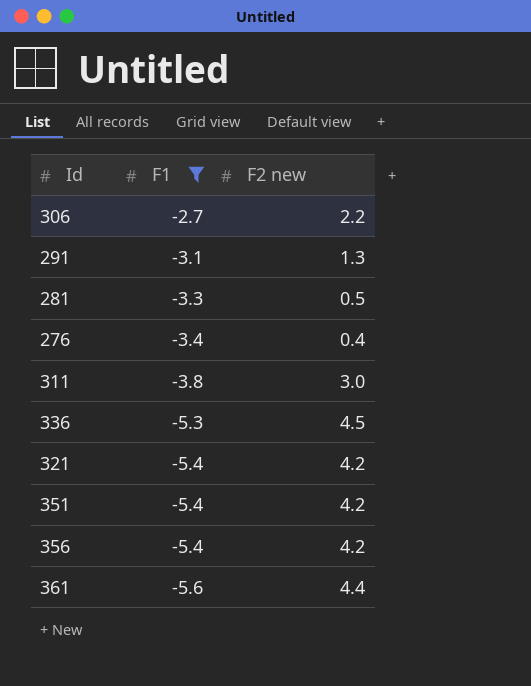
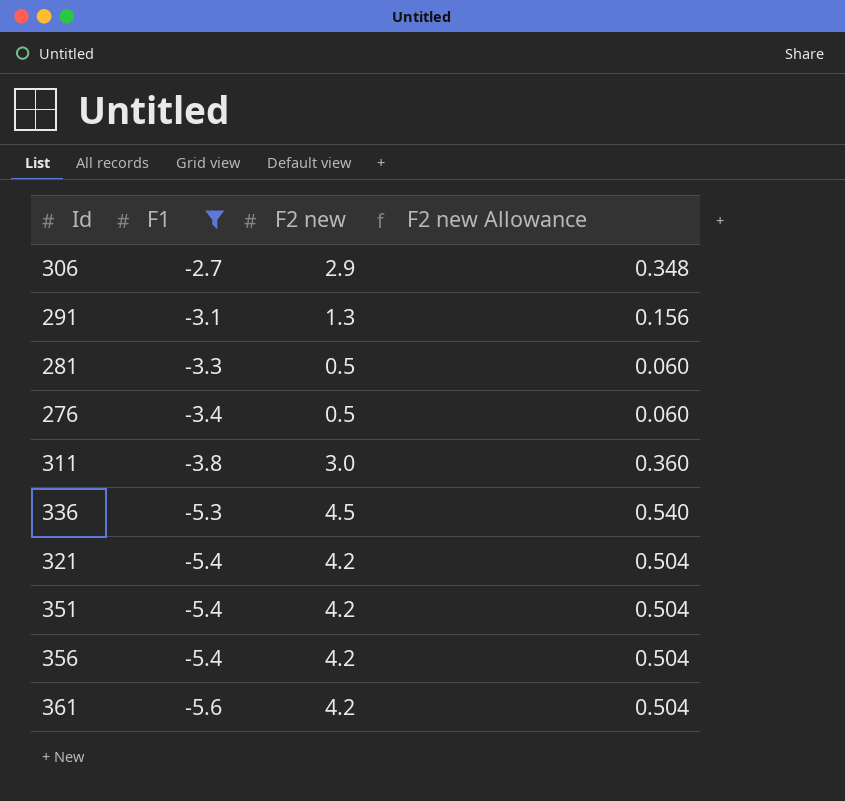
column F2 new Allowance | formula: none -> [F2 new] * 0.12
306 | F2 new: 2.2 -> 2.9
276 | F2 new: 0.4 -> 0.5
361 | F2 new: 4.4 -> 4.2

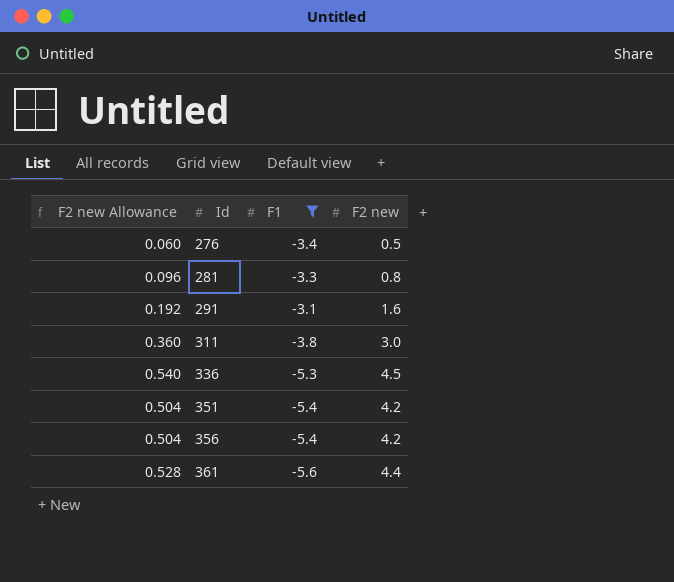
row order: F1 descending -> Id ascending
column F2 new Allowance | position: 4 -> 1
row 306: -2.7 | 2.9 | 0.348 -> none
row 321: -5.4 | 4.2 | 0.504 -> none
281 | F2 new Allowance: 0.060 -> 0.096
281 | F2 new: 0.5 -> 0.8
291 | F2 new Allowance: 0.156 -> 0.192
291 | F2 new: 1.3 -> 1.6
361 | F2 new Allowance: 0.504 -> 0.528
361 | F2 new: 4.2 -> 4.4

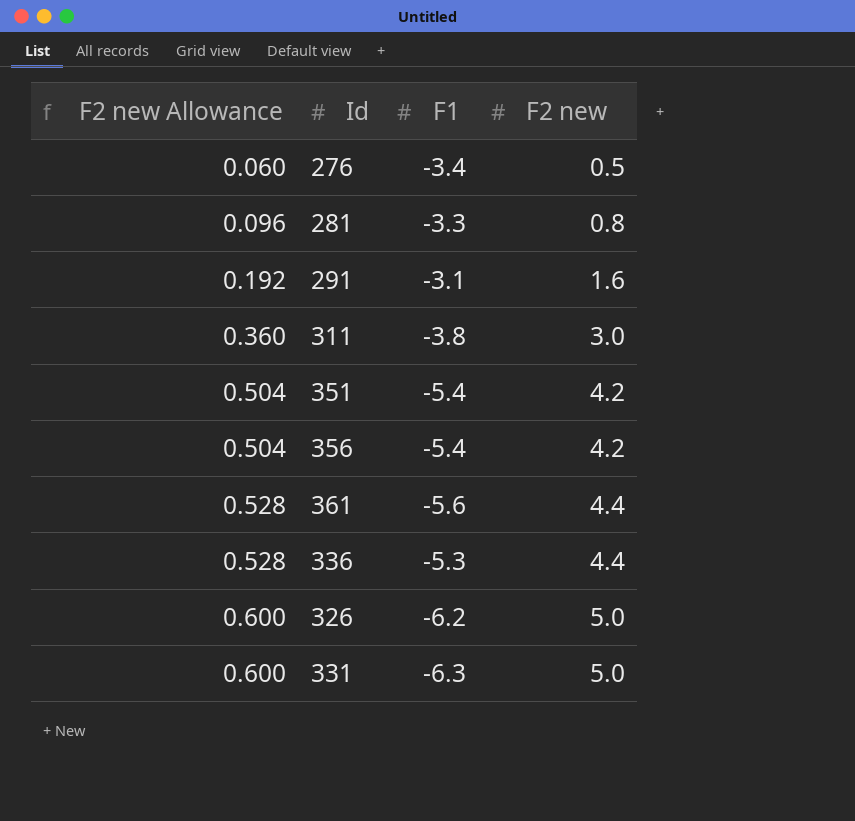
filter: F1 >= -5.6 -> none
row order: Id ascending -> F2 new Allowance ascending
336 | F2 new Allowance: 0.540 -> 0.528
336 | F2 new: 4.5 -> 4.4

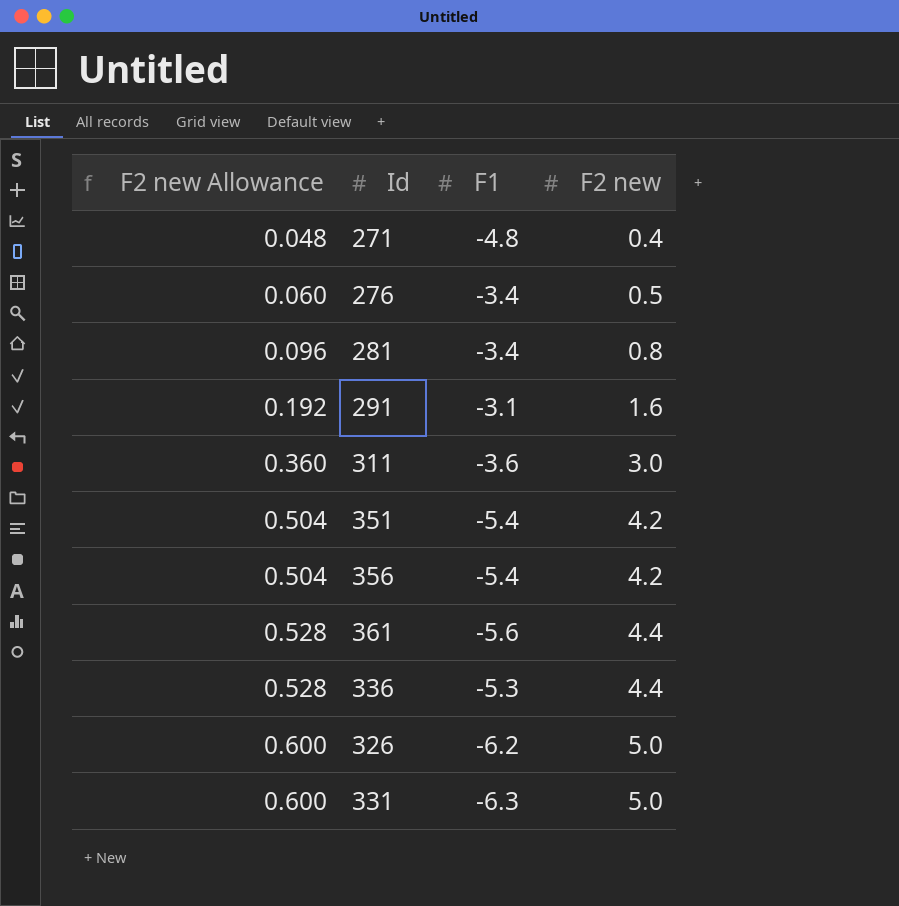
row 271: none -> 0.048 | -4.8 | 0.4
281 | F1: -3.3 -> -3.4
311 | F1: -3.8 -> -3.6

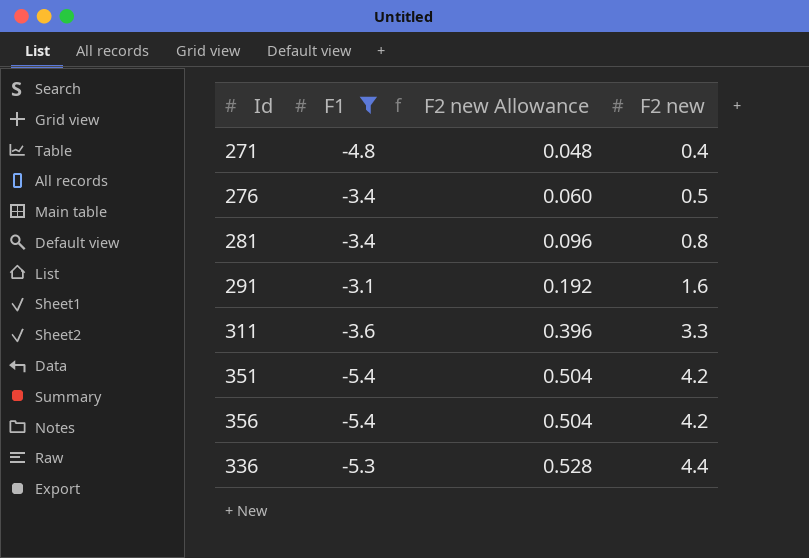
filter: none -> F1 >= -5.4
column F2 new Allowance | position: 1 -> 3
311 | F2 new Allowance: 0.360 -> 0.396
311 | F2 new: 3.0 -> 3.3

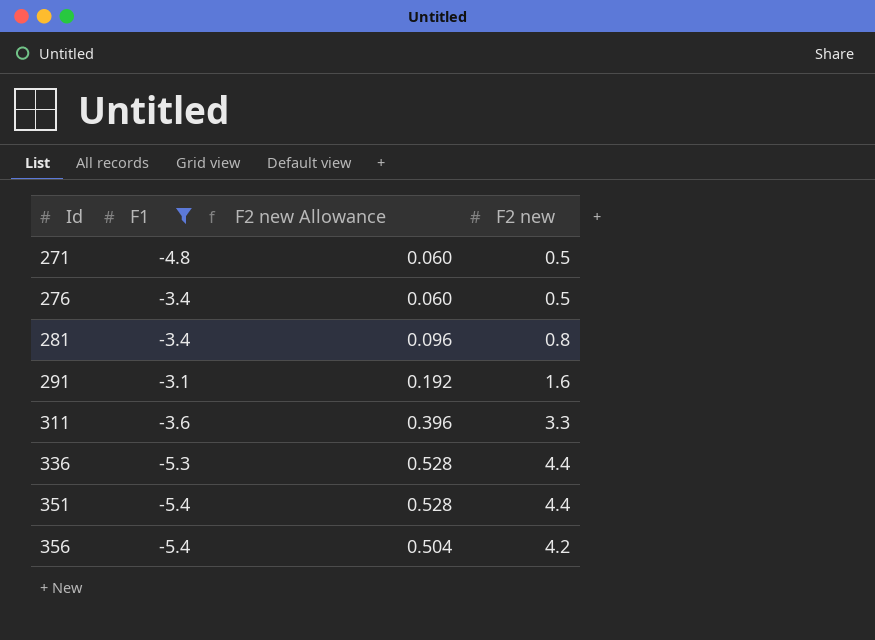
row order: F2 new Allowance ascending -> Id ascending
271 | F2 new Allowance: 0.048 -> 0.060
271 | F2 new: 0.4 -> 0.5
351 | F2 new Allowance: 0.504 -> 0.528
351 | F2 new: 4.2 -> 4.4

